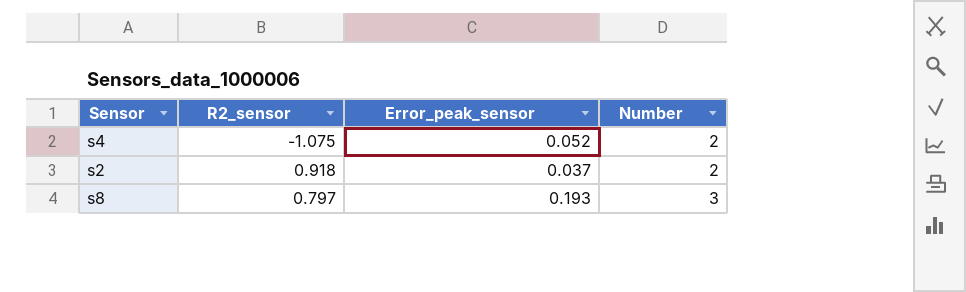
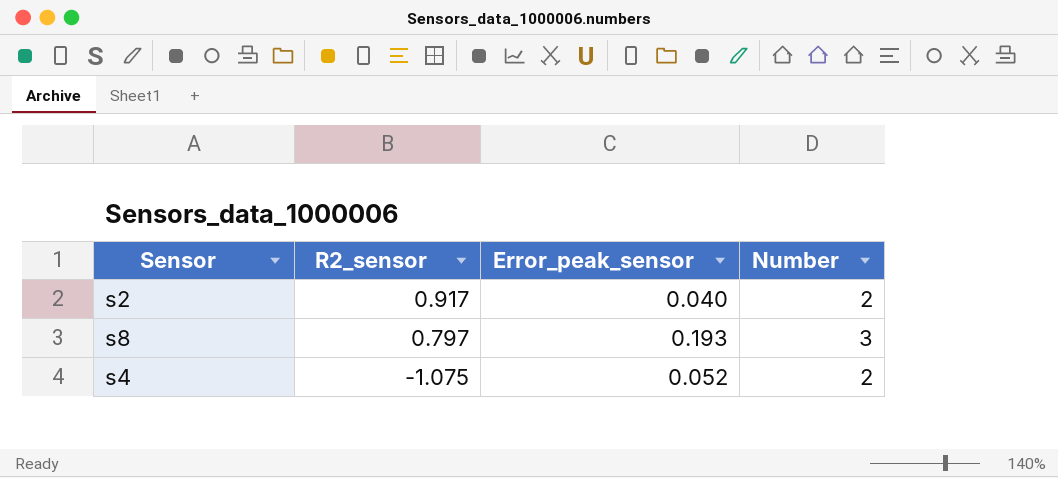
row order: Number ascending -> R2_sensor descending
s2 | R2_sensor: 0.918 -> 0.917
s2 | Error_peak_sensor: 0.037 -> 0.040

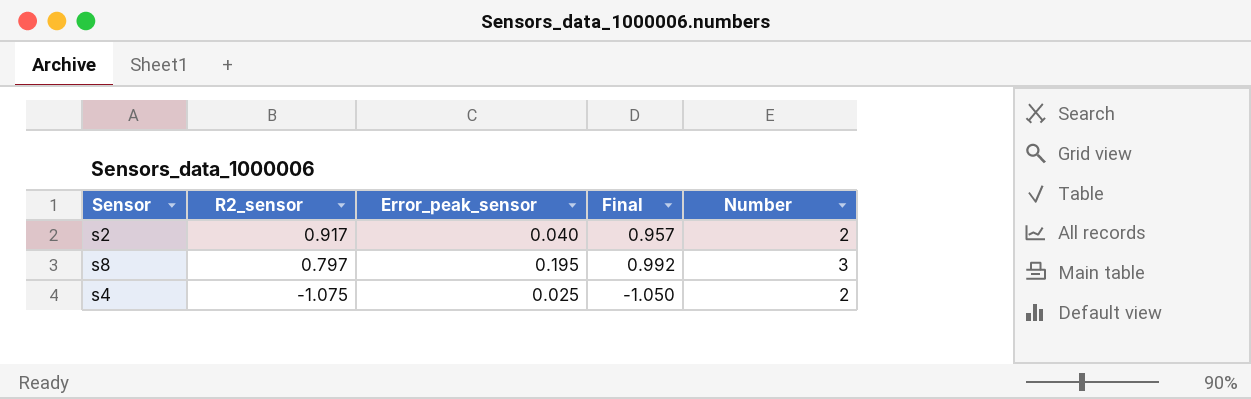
column Final | formula: none -> [R2_sensor] + [Error_peak_sensor]
s8 | Error_peak_sensor: 0.193 -> 0.195
s4 | Error_peak_sensor: 0.052 -> 0.025

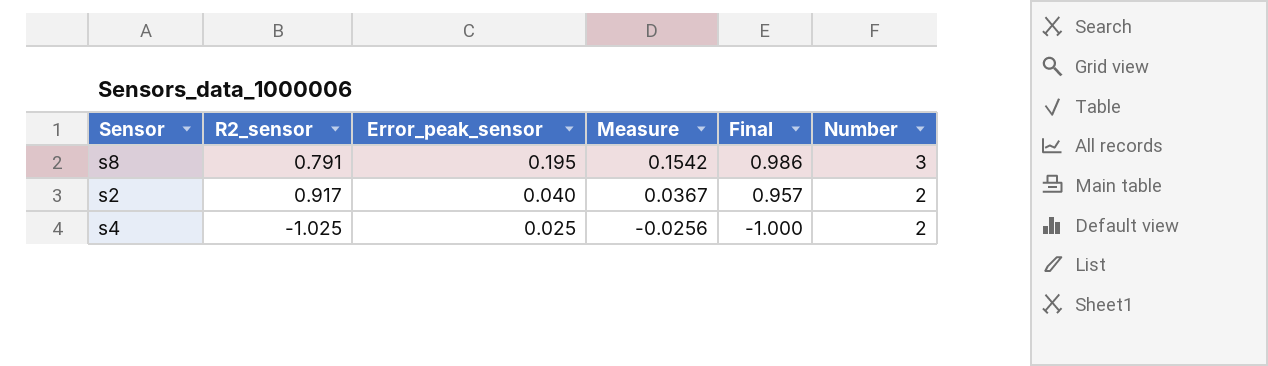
row order: R2_sensor descending -> Error_peak_sensor descending
column Measure | formula: none -> [R2_sensor] * [Error_peak_sensor]
s8 | R2_sensor: 0.797 -> 0.791
s8 | Final: 0.992 -> 0.986
s4 | R2_sensor: -1.075 -> -1.025
s4 | Final: -1.050 -> -1.000

